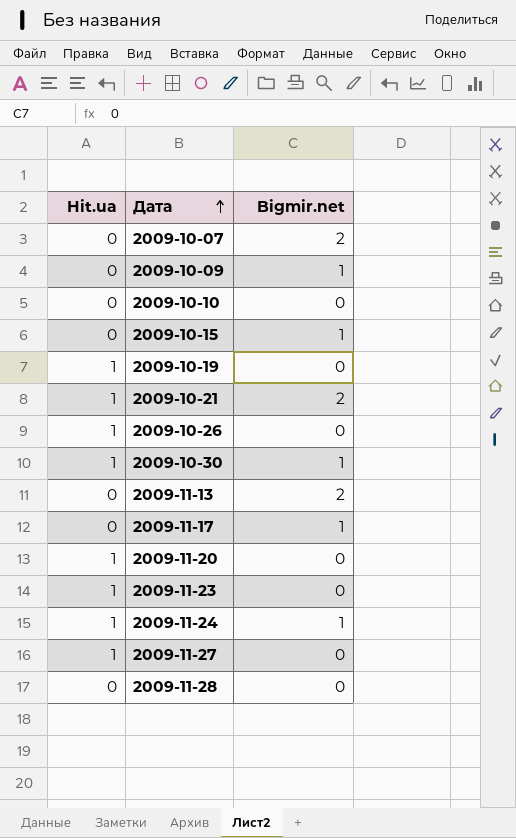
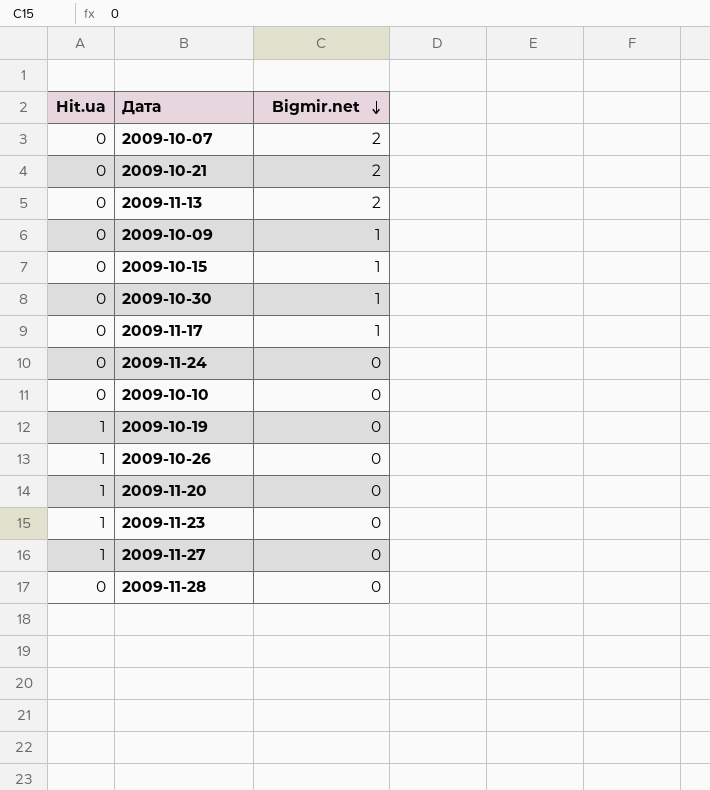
row order: Дата ascending -> Bigmir.net descending
2009-10-21 | Hit.ua: 1 -> 0
2009-10-30 | Hit.ua: 1 -> 0
2009-11-24 | Hit.ua: 1 -> 0
2009-11-24 | Bigmir.net: 1 -> 0

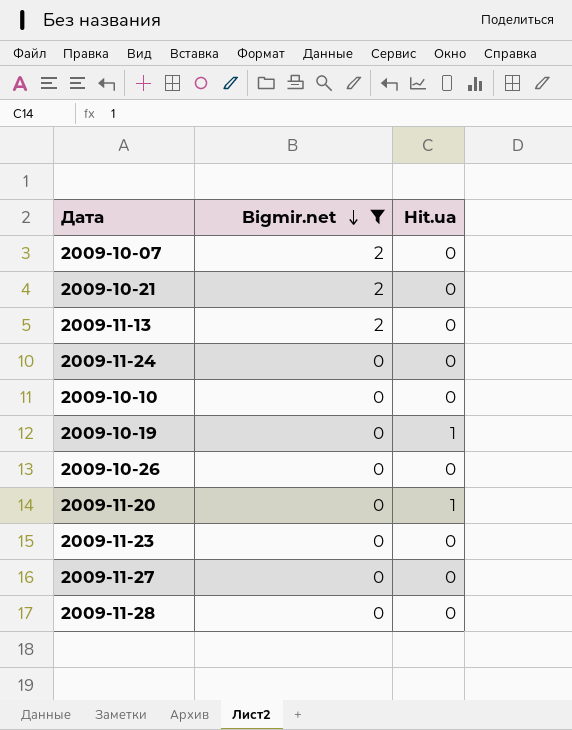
filter: none -> Bigmir.net != 1
column Hit.ua | position: 1 -> 3
2009-10-26 | Hit.ua: 1 -> 0
2009-11-23 | Hit.ua: 1 -> 0
2009-11-27 | Hit.ua: 1 -> 0

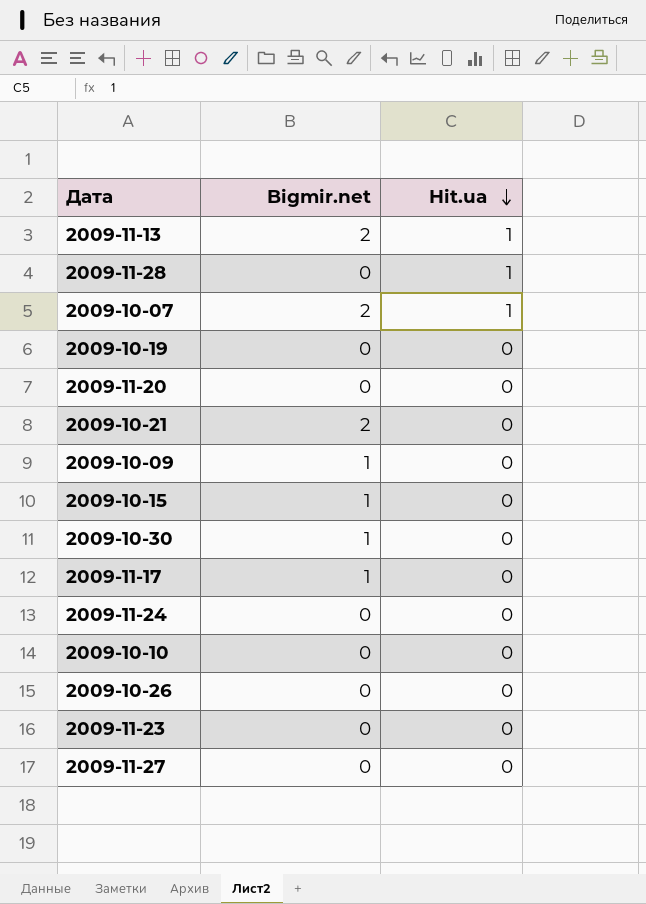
filter: Bigmir.net != 1 -> none
row order: Bigmir.net descending -> Hit.ua descending
2009-11-13 | Hit.ua: 0 -> 1
2009-11-28 | Hit.ua: 0 -> 1
2009-10-07 | Hit.ua: 0 -> 1
2009-10-19 | Hit.ua: 1 -> 0
2009-11-20 | Hit.ua: 1 -> 0

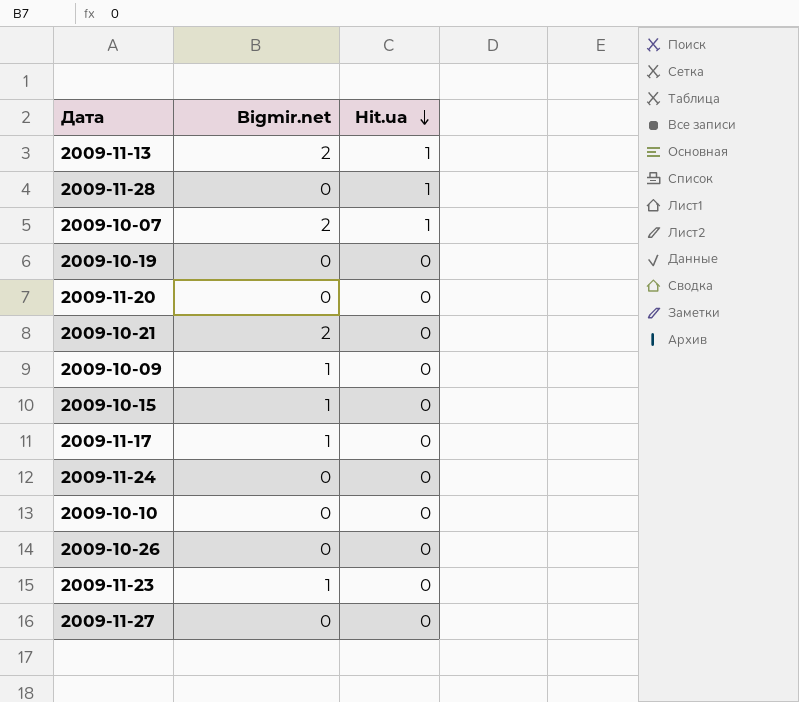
row 2009-10-30: 1 | 0 -> none
2009-11-23 | Bigmir.net: 0 -> 1

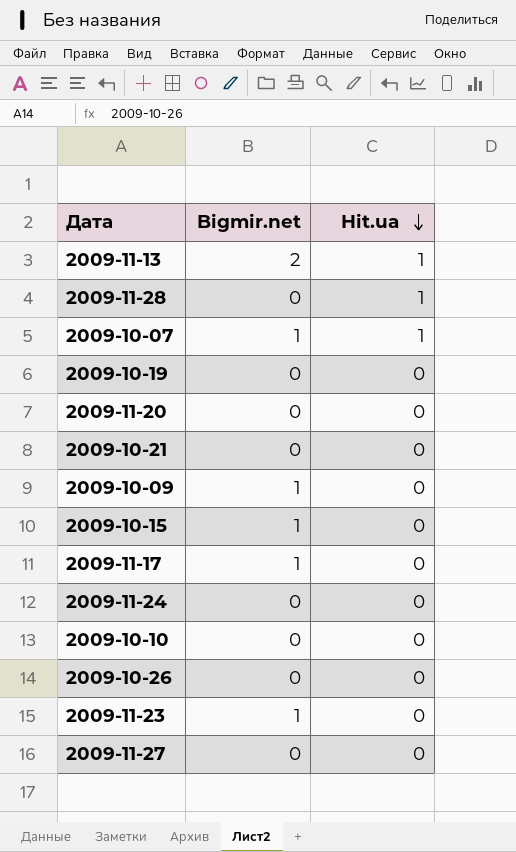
2009-10-07 | Bigmir.net: 2 -> 1
2009-10-21 | Bigmir.net: 2 -> 0

